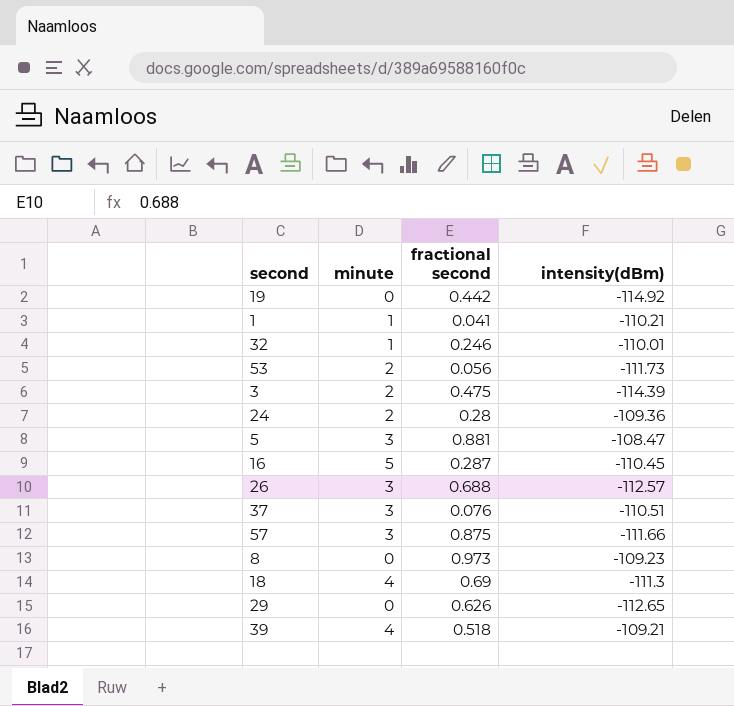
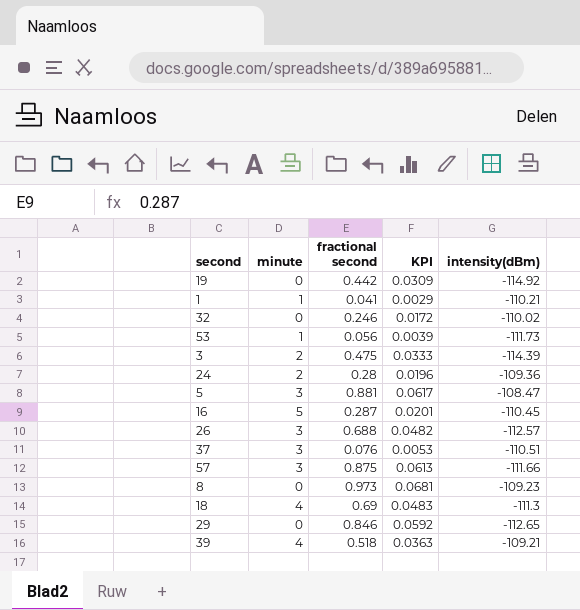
column KPI | formula: none -> [fractional second] * 0.07
32 | minute: 1 -> 0
32 | intensity(dBm): -110.01 -> -110.02
53 | minute: 2 -> 1
29 | fractional second: 0.626 -> 0.846

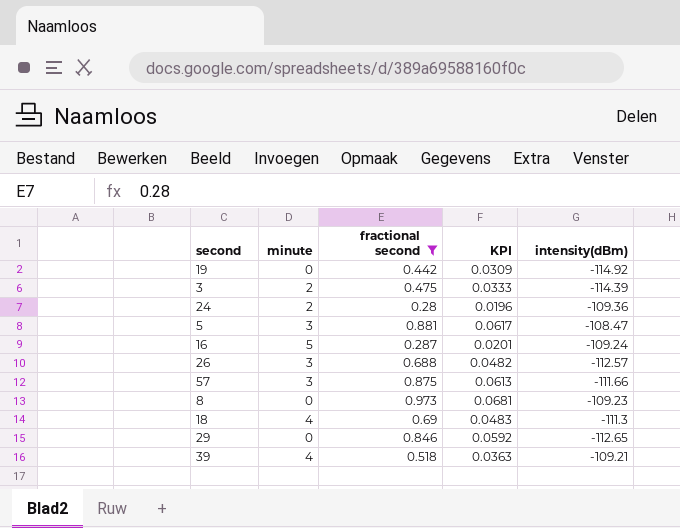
filter: none -> fractional second >= 0.28
16 | intensity(dBm): -110.45 -> -109.24

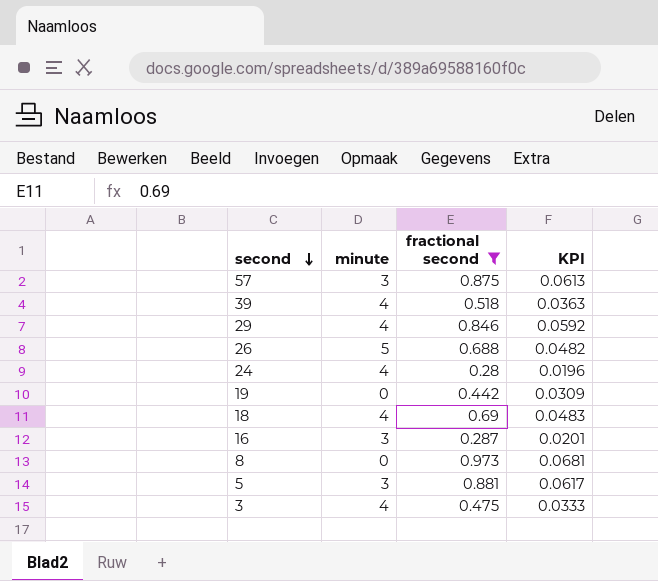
row order: none -> second descending
column intensity(dBm) | position: 5 -> none
29 | minute: 0 -> 4
26 | minute: 3 -> 5
24 | minute: 2 -> 4
16 | minute: 5 -> 3
3 | minute: 2 -> 4

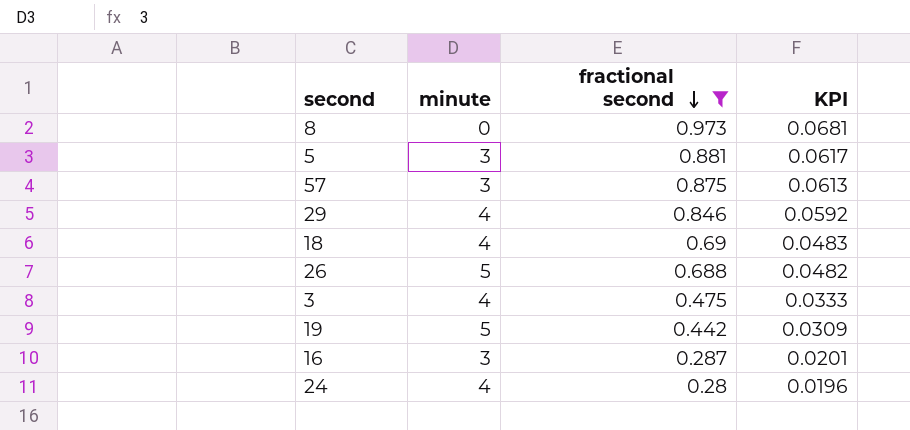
row order: second descending -> fractional second descending
row 39: 4 | 0.518 | 0.0363 -> none
19 | minute: 0 -> 5

